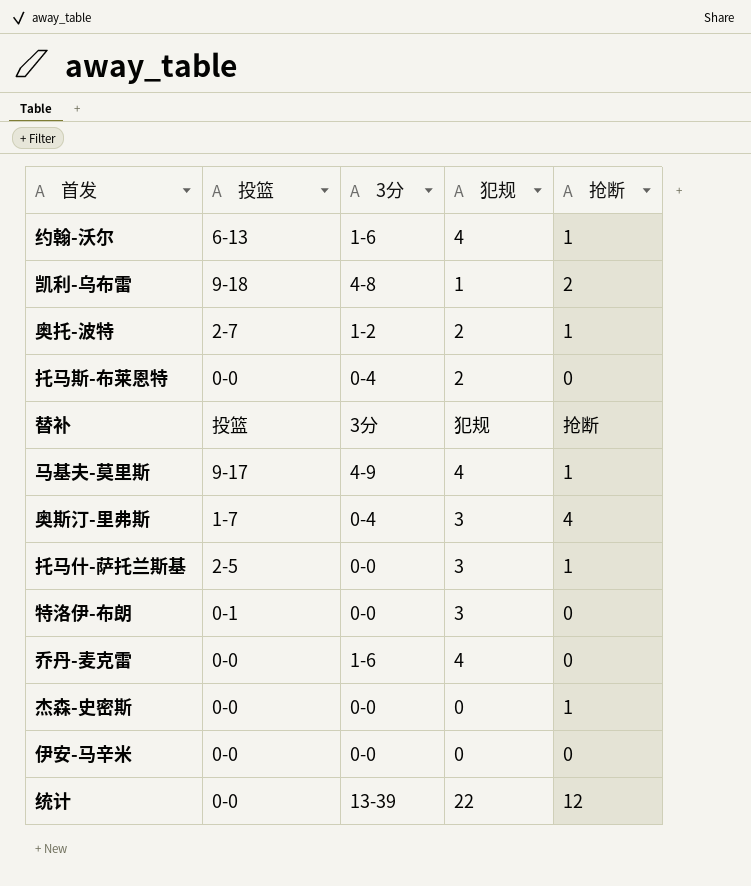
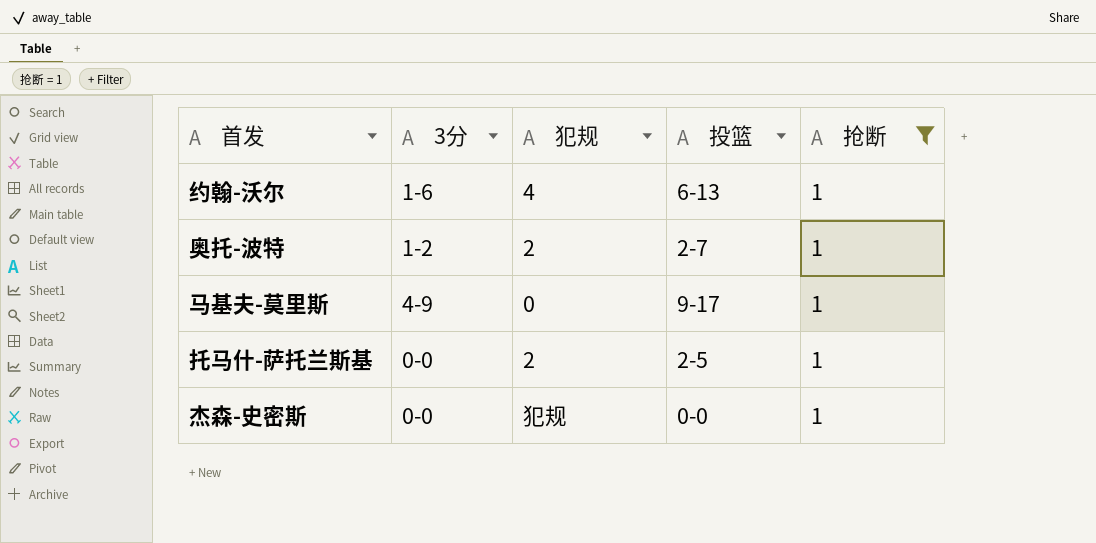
filter: none -> 抢断 = 1
column 投篮 | position: 2 -> 4
马基夫-莫里斯 | 犯规: 4 -> 0
托马什-萨托兰斯基 | 犯规: 3 -> 2
杰森-史密斯 | 犯规: 0 -> 犯规

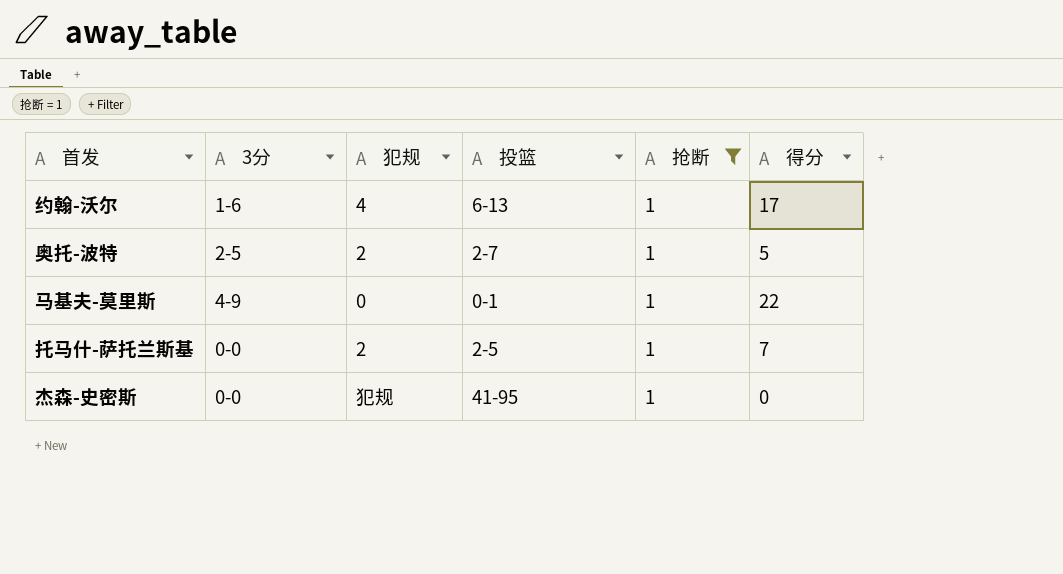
column 得分 | position: none -> 6
奥托-波特 | 3分: 1-2 -> 2-5
马基夫-莫里斯 | 投篮: 9-17 -> 0-1
杰森-史密斯 | 投篮: 0-0 -> 41-95

